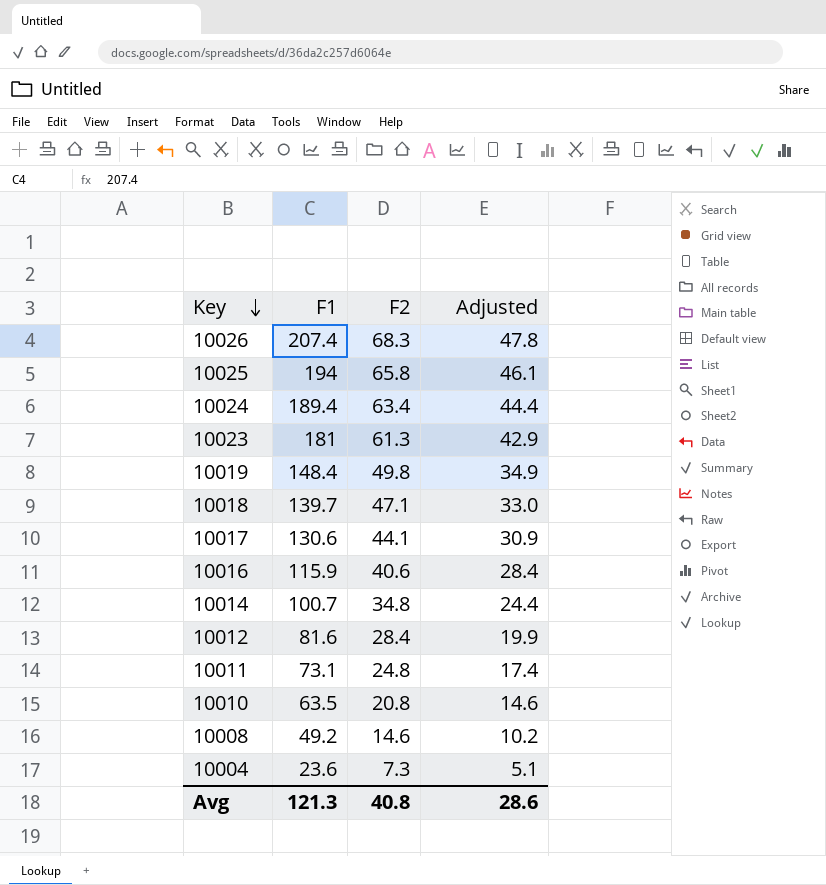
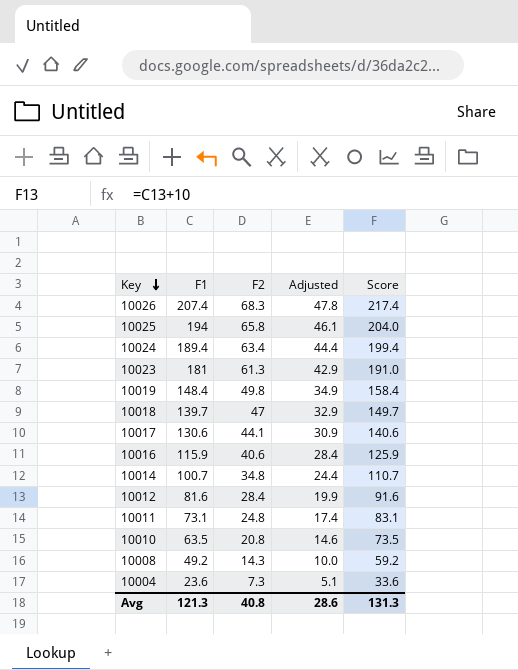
column Score | formula: none -> [F1] + 10
10018 | F2: 47.1 -> 47
10018 | Adjusted: 33.0 -> 32.9
10008 | F2: 14.6 -> 14.3
10008 | Adjusted: 10.2 -> 10.0

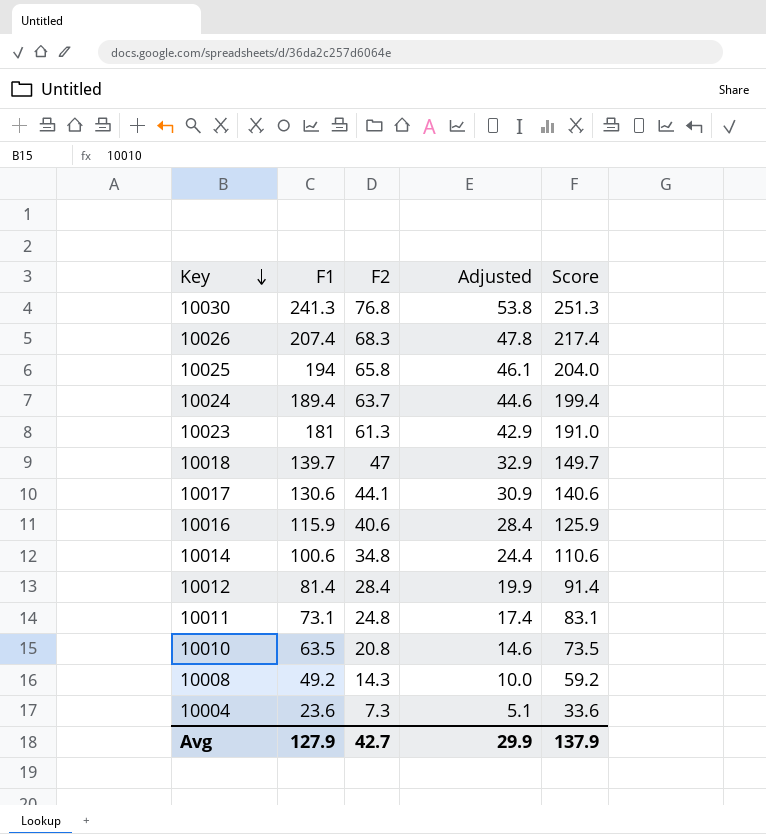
row 10019: 148.4 | 49.8 | 34.9 | 158.4 -> none
row 10030: none -> 241.3 | 76.8 | 53.8 | 251.3
10024 | F2: 63.4 -> 63.7
10024 | Adjusted: 44.4 -> 44.6
10014 | F1: 100.7 -> 100.6
10014 | Score: 110.7 -> 110.6
10012 | F1: 81.6 -> 81.4
10012 | Score: 91.6 -> 91.4
Avg | F1: 121.3 -> 127.9
Avg | F2: 40.8 -> 42.7
Avg | Adjusted: 28.6 -> 29.9
Avg | Score: 131.3 -> 137.9

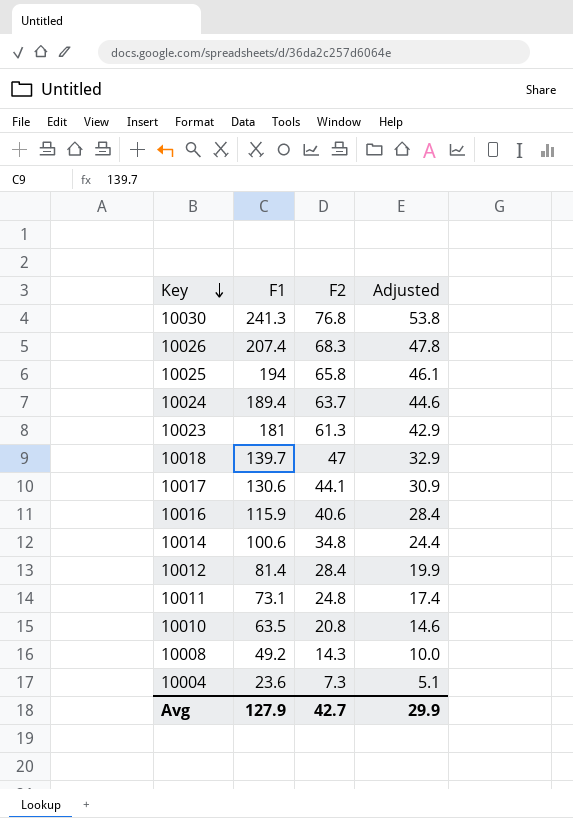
column Score | formula: [F1] + 10 -> none

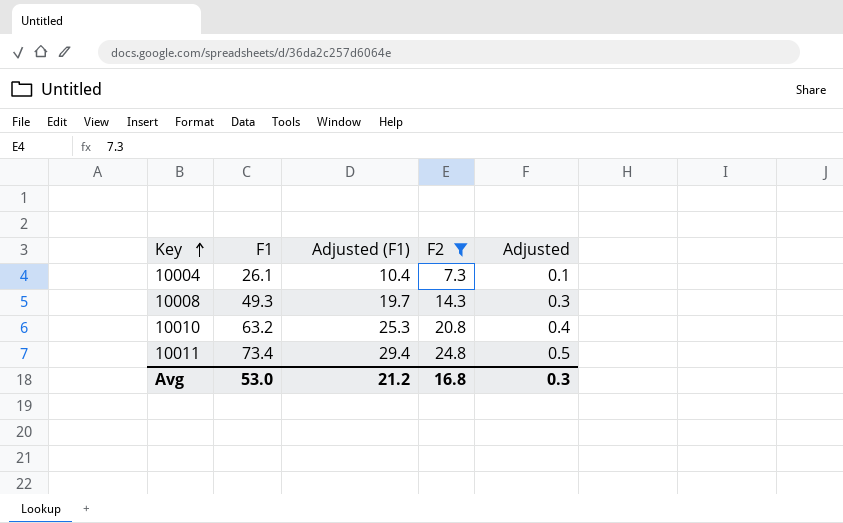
filter: none -> F2 <= 24.8
row order: Key descending -> Key ascending
column Adjusted (F1) | formula: none -> [F1] * 0.4
column Adjusted | formula: [F2] * 0.7 -> [F2] * 0.02
10004 | F1: 23.6 -> 26.1
10008 | F1: 49.2 -> 49.3
10010 | F1: 63.5 -> 63.2
10011 | F1: 73.1 -> 73.4
Avg | F1: 127.9 -> 53.0
Avg | F2: 42.7 -> 16.8
Avg | Adjusted: 29.9 -> 0.3

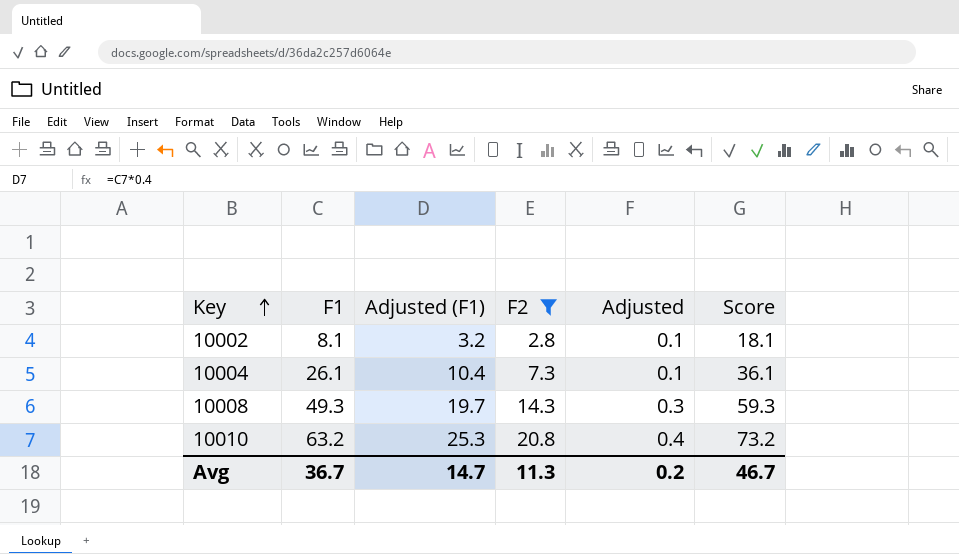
column Score | formula: none -> [F1] + 10
row 10011: 73.4 | 29.4 | 24.8 | 0.5 -> none
row 10002: none -> 8.1 | 3.2 | 2.8 | 0.1 | 18.1
Avg | F1: 53.0 -> 36.7
Avg | Adjusted (F1): 21.2 -> 14.7
Avg | F2: 16.8 -> 11.3
Avg | Adjusted: 0.3 -> 0.2

